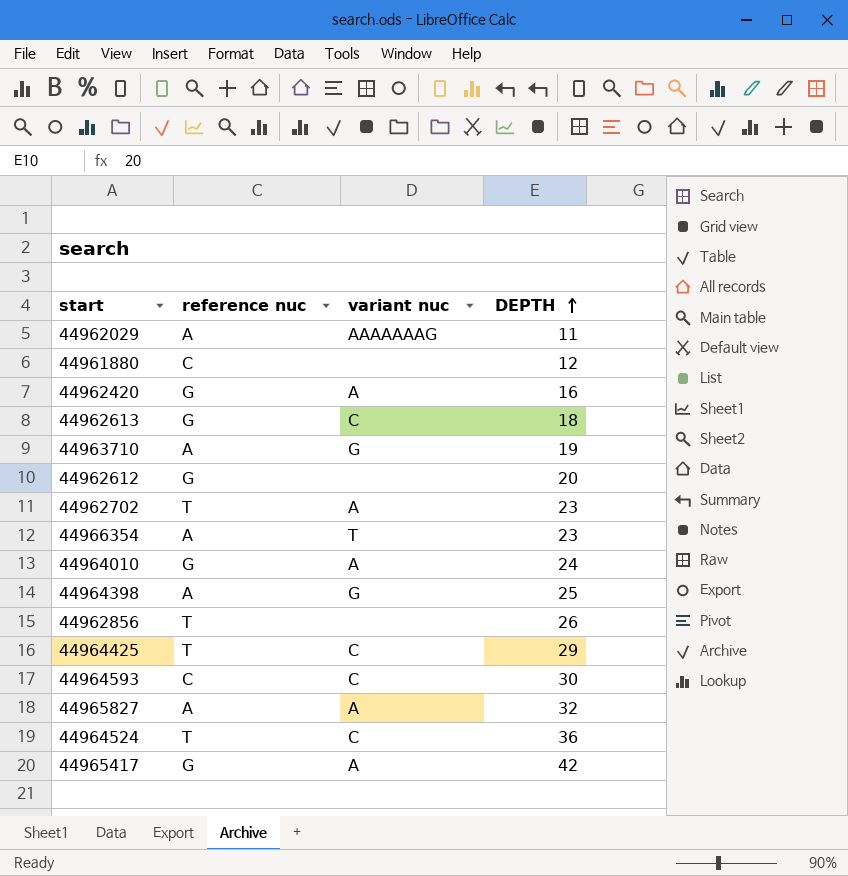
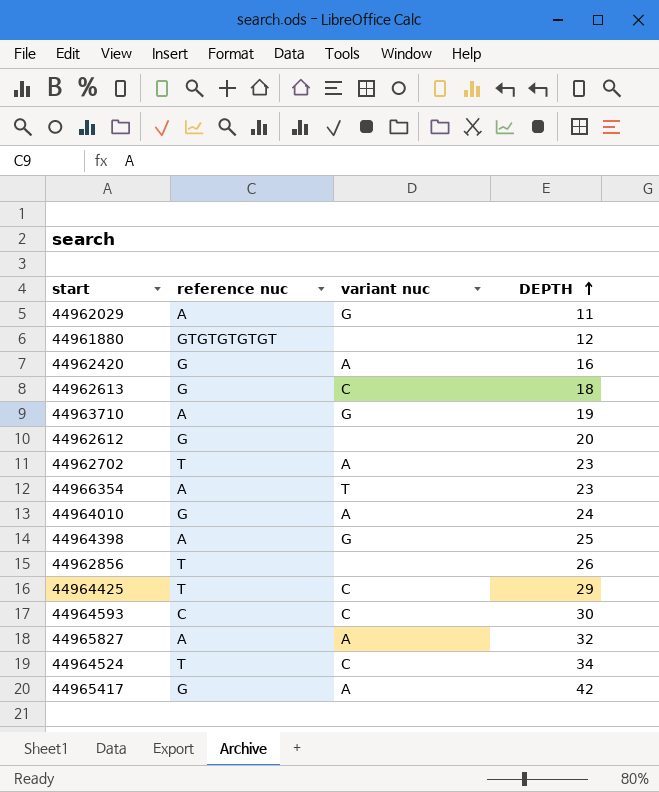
44962029 | variant nuc: AAAAAAAG -> G
44961880 | reference nuc: C -> GTGTGTGTGT
44964524 | DEPTH: 36 -> 34

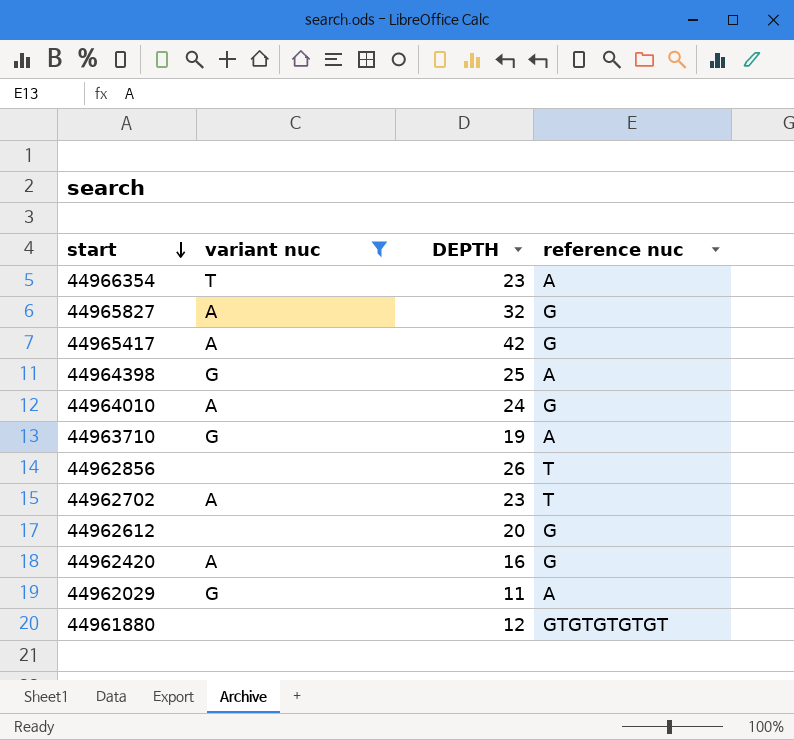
filter: none -> variant nuc != C
row order: DEPTH ascending -> start descending
column reference nuc | position: 2 -> 4
44965827 | reference nuc: A -> G

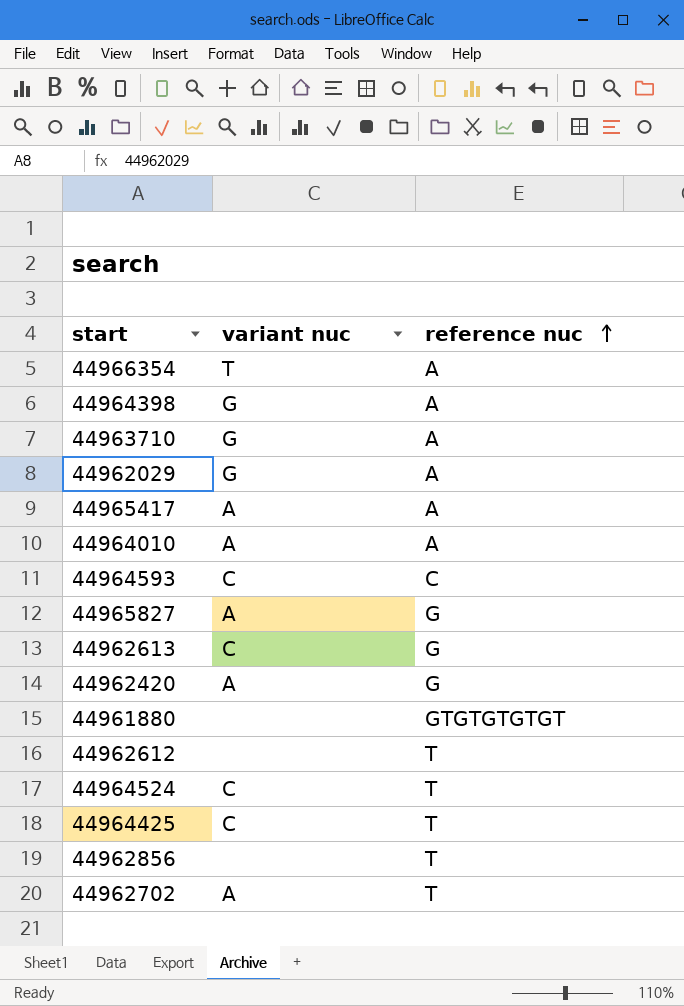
filter: variant nuc != C -> none
row order: start descending -> reference nuc ascending
column DEPTH | position: 3 -> none
44965417 | reference nuc: G -> A
44964010 | reference nuc: G -> A
44962612 | reference nuc: G -> T

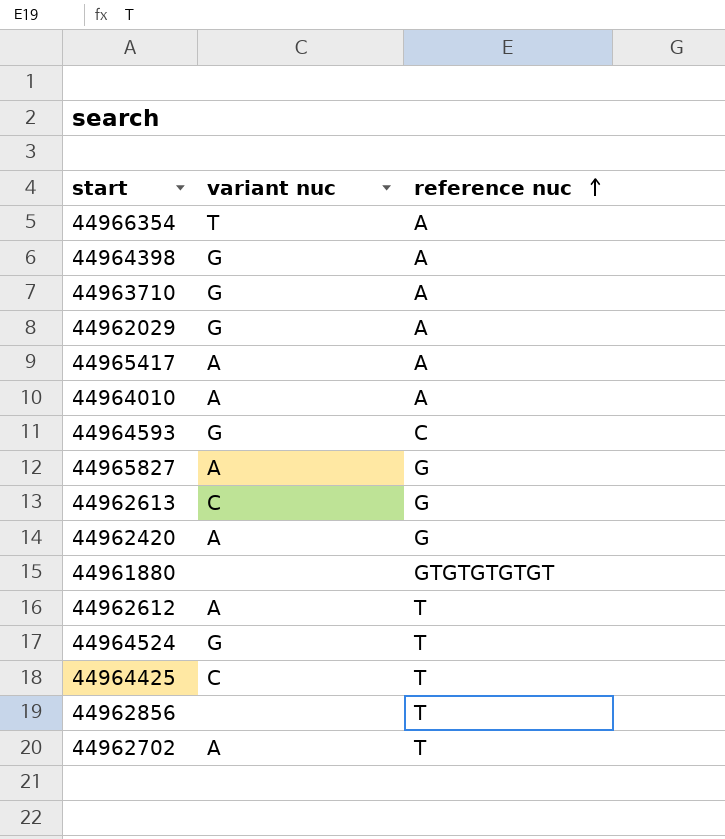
44964593 | variant nuc: C -> G
44962612 | variant nuc: none -> A
44964524 | variant nuc: C -> G

